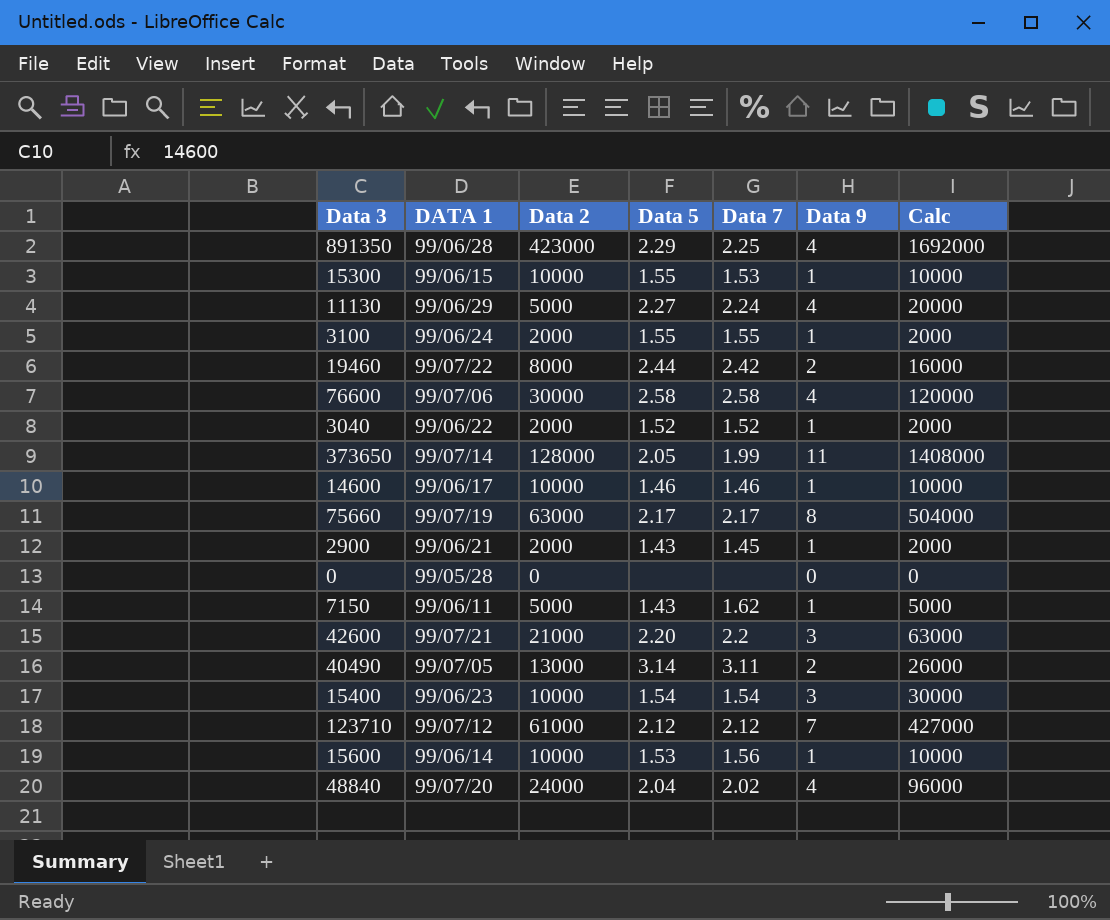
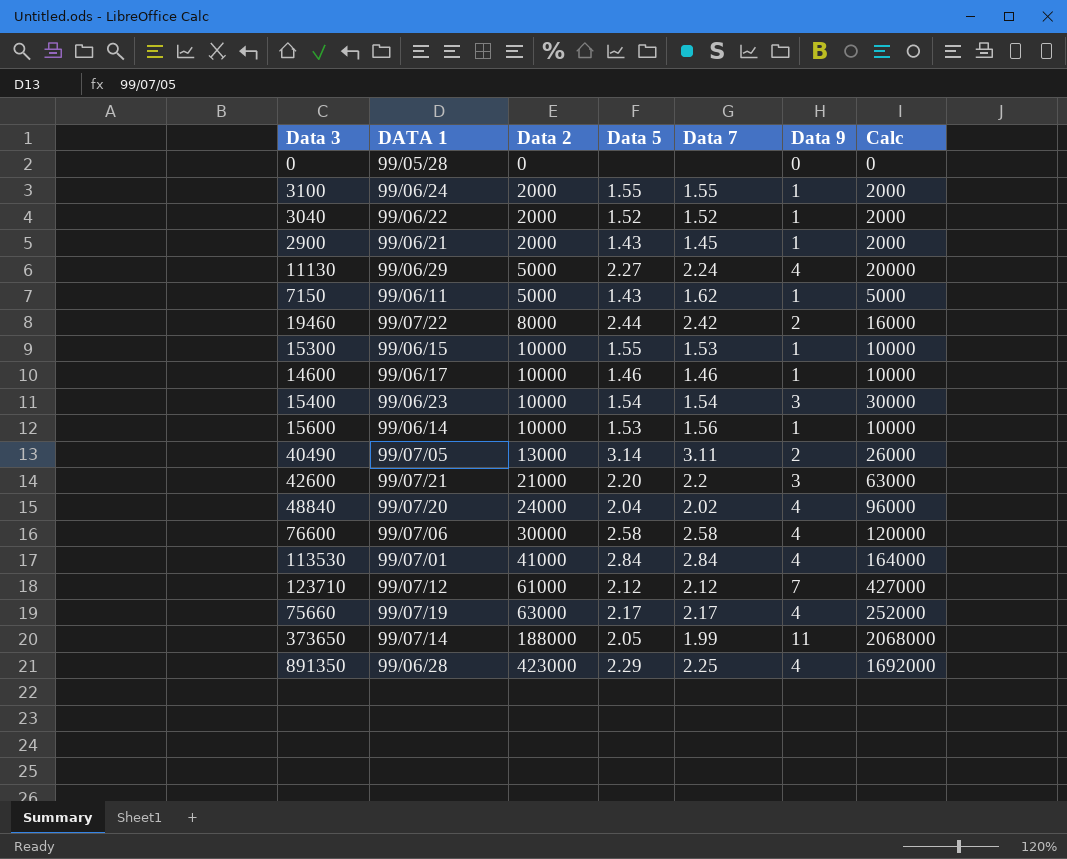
row order: none -> Data 2 ascending
row 113530: none -> 99/07/01 | 41000 | 2.84 | 2.84 | 4 | 164000
75660 | Data 9: 8 -> 4
75660 | Calc: 504000 -> 252000
373650 | Data 2: 128000 -> 188000
373650 | Calc: 1408000 -> 2068000

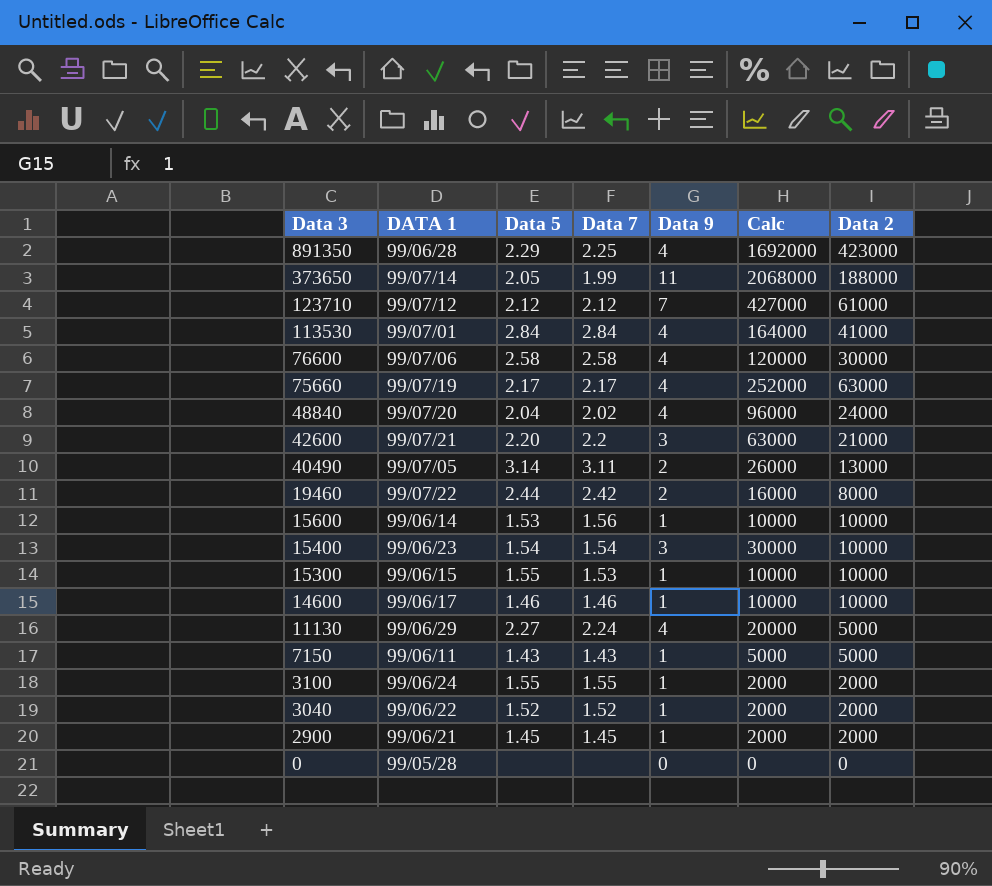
row order: Data 2 ascending -> Data 3 descending
column Data 2 | position: 3 -> 7
7150 | Data 7: 1.62 -> 1.43
2900 | Data 5: 1.43 -> 1.45

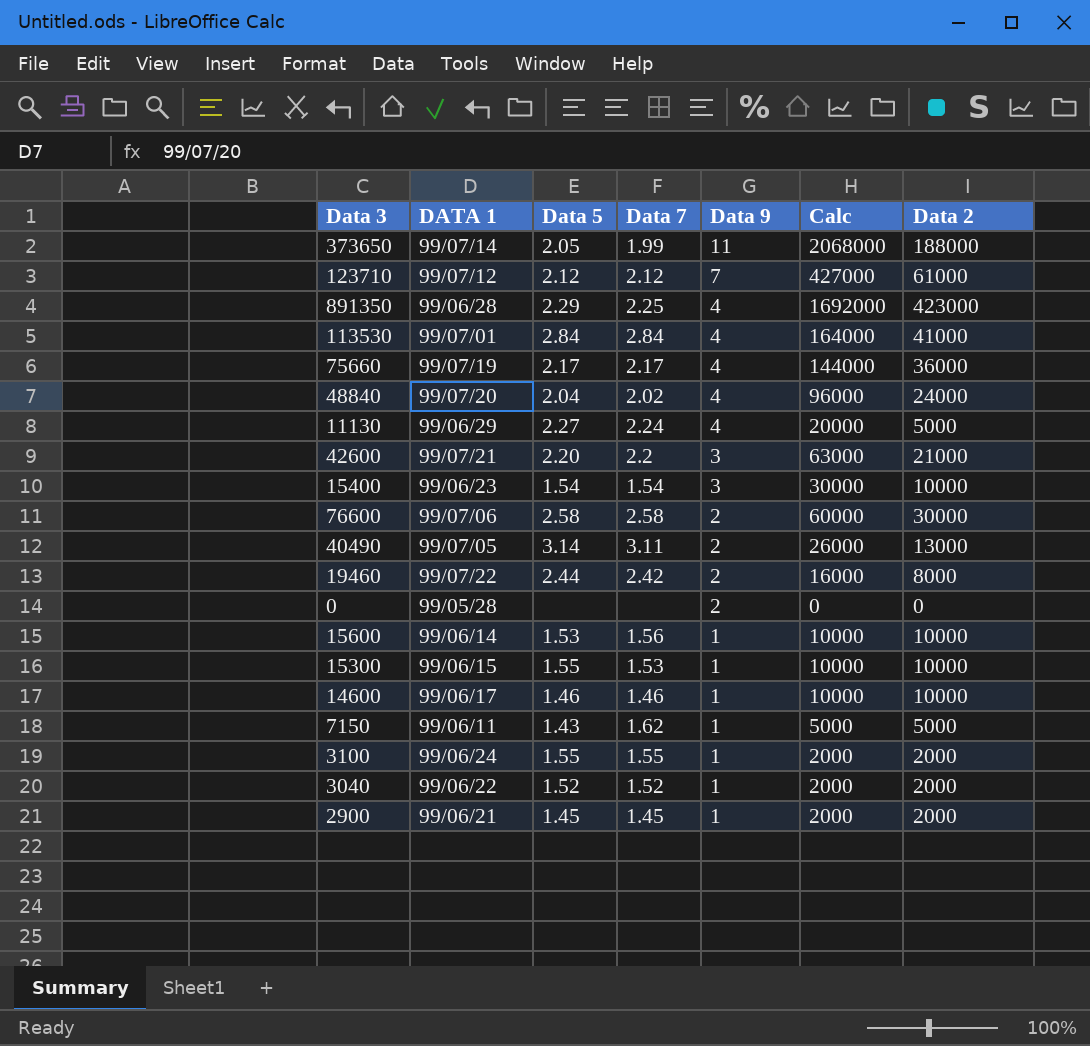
row order: Data 3 descending -> Data 9 descending
75660 | Calc: 252000 -> 144000
75660 | Data 2: 63000 -> 36000
76600 | Data 9: 4 -> 2
76600 | Calc: 120000 -> 60000
0 | Data 9: 0 -> 2
7150 | Data 7: 1.43 -> 1.62

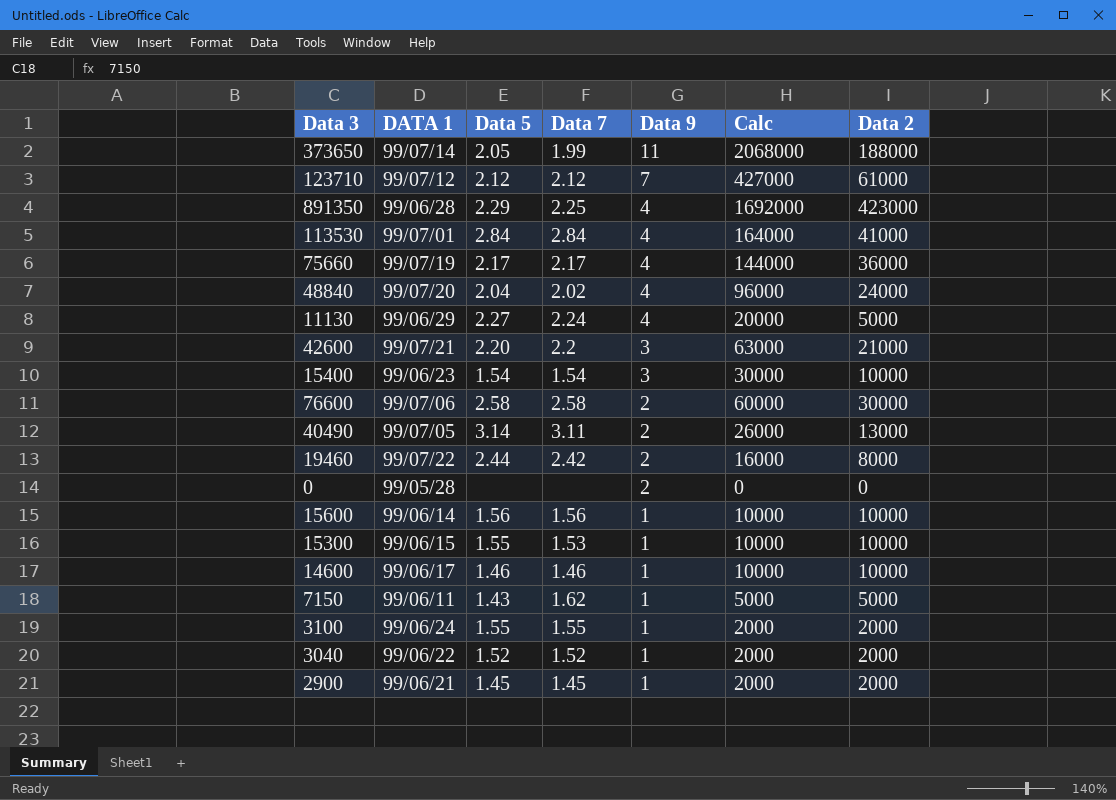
15600 | Data 5: 1.53 -> 1.56

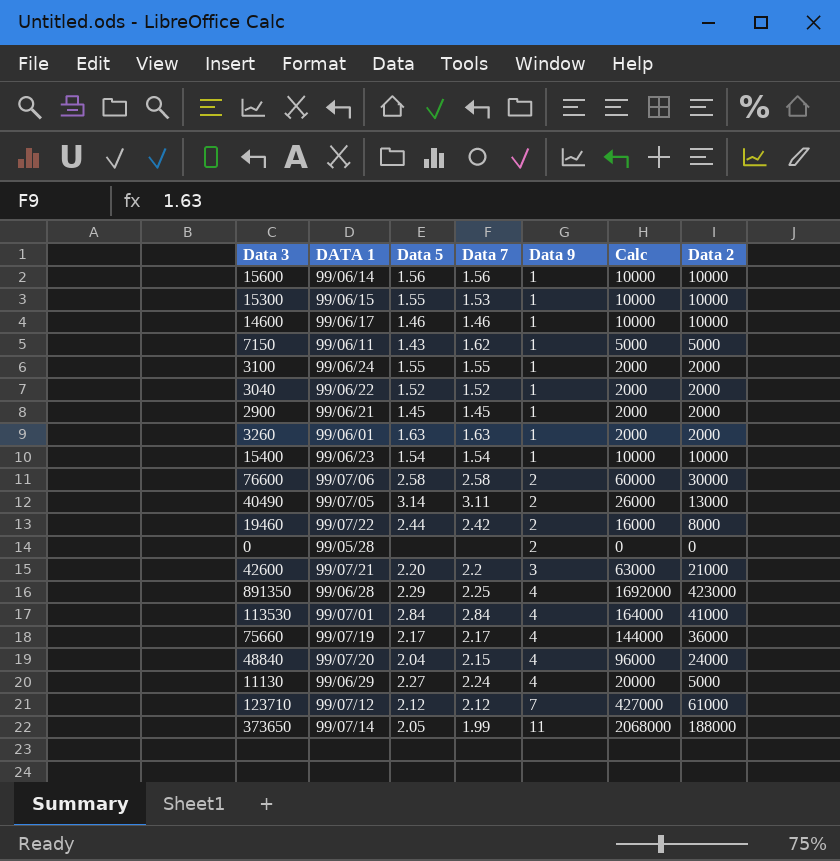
row order: Data 9 descending -> Data 9 ascending
row 3260: none -> 99/06/01 | 1.63 | 1.63 | 1 | 2000 | 2000
15400 | Data 9: 3 -> 1
15400 | Calc: 30000 -> 10000
48840 | Data 7: 2.02 -> 2.15

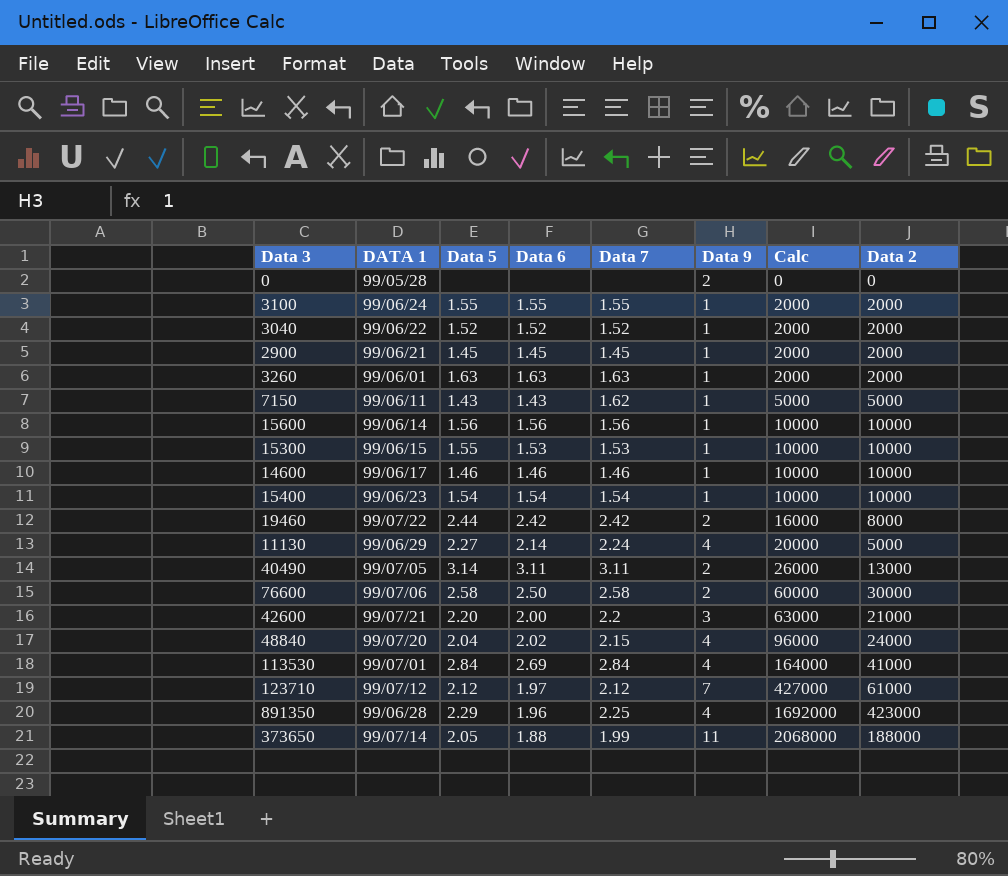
row order: Data 9 ascending -> Calc ascending
column Data 6 | position: none -> 4
row 75660: 99/07/19 | 2.17 | 2.17 | 4 | 144000 | 36000 -> none

